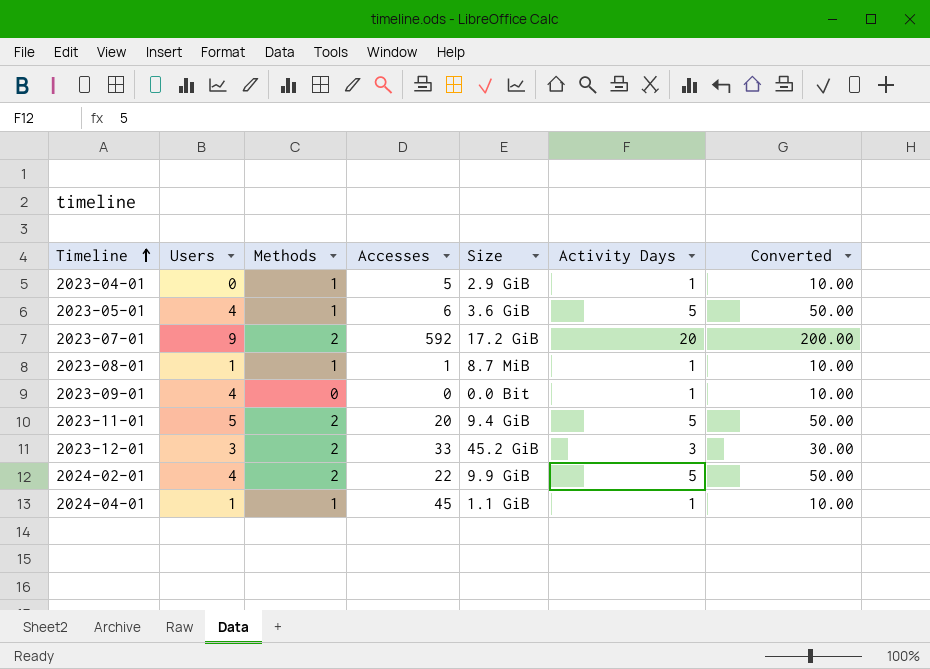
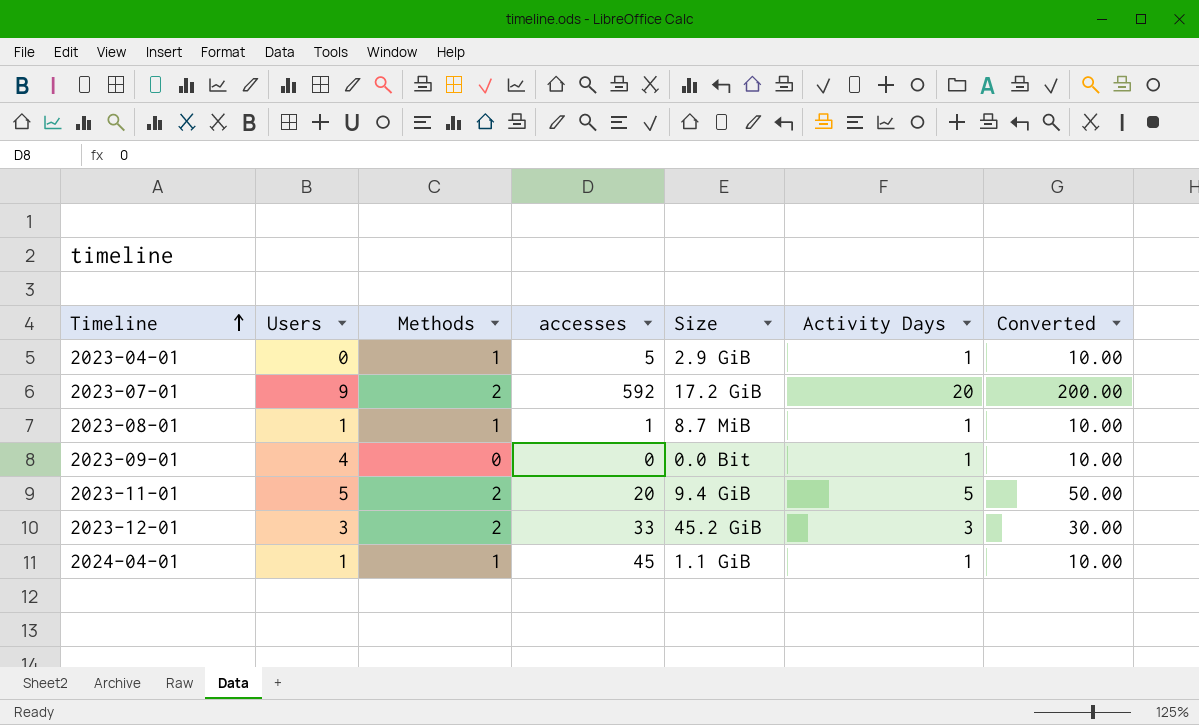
column name: Accesses -> accesses
row 2023-05-01: 4 | 1 | 6 | 3.6 GiB | 5 | 50.00 -> none
row 2024-02-01: 4 | 2 | 22 | 9.9 GiB | 5 | 50.00 -> none

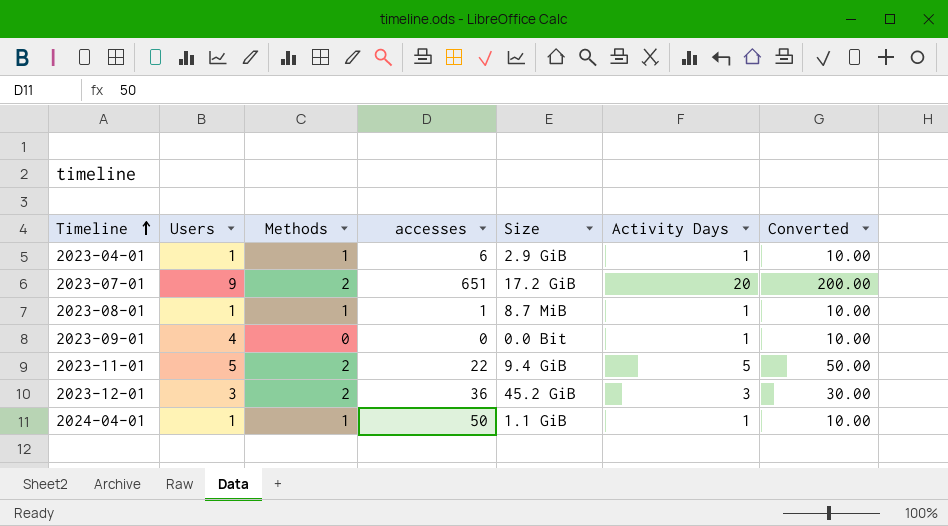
2023-04-01 | Users: 0 -> 1
2023-04-01 | accesses: 5 -> 6
2023-07-01 | accesses: 592 -> 651
2023-11-01 | accesses: 20 -> 22
2023-12-01 | accesses: 33 -> 36
2024-04-01 | accesses: 45 -> 50

